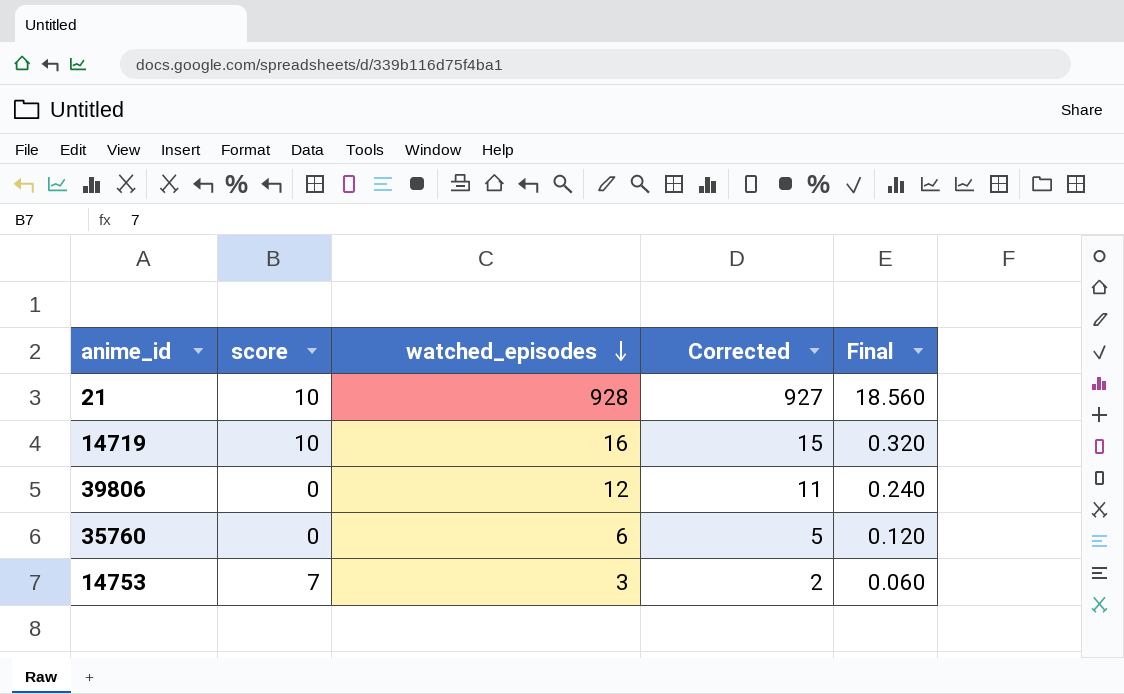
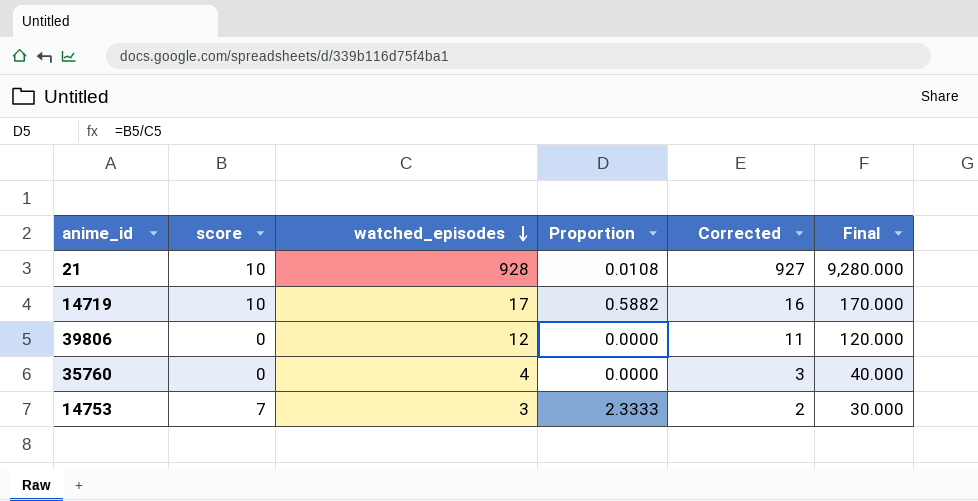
column Proportion | formula: none -> [score] / [watched_episodes]
column Final | formula: [watched_episodes] * 0.02 -> [watched_episodes] * 10
14719 | watched_episodes: 16 -> 17
14719 | Corrected: 15 -> 16
35760 | watched_episodes: 6 -> 4
35760 | Corrected: 5 -> 3

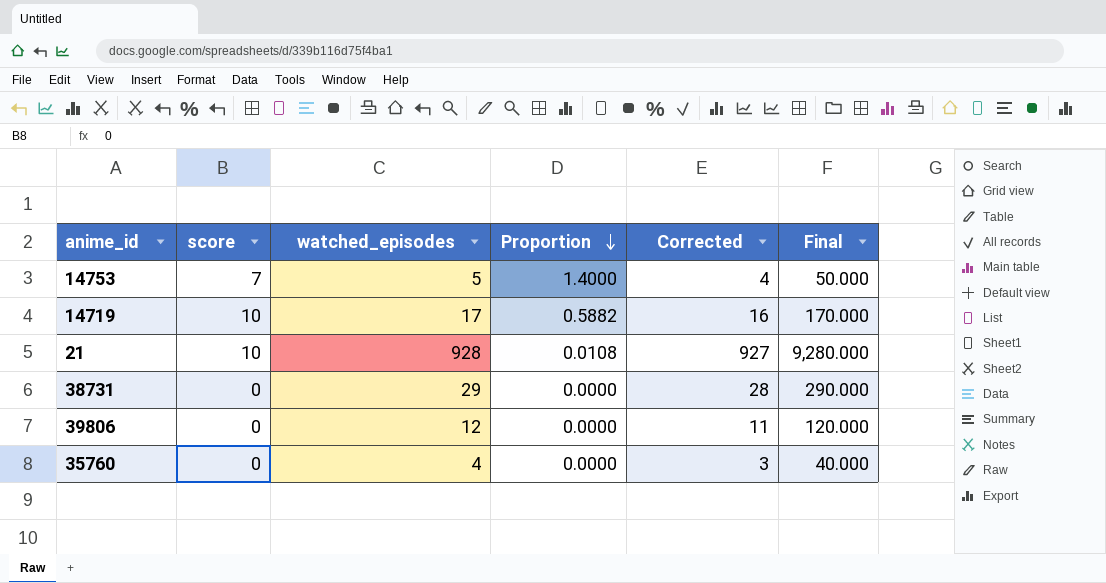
row order: watched_episodes descending -> Proportion descending
14753 | watched_episodes: 3 -> 5
14753 | Proportion: 2.3333 -> 1.4000
14753 | Corrected: 2 -> 4
14753 | Final: 30.000 -> 50.000
row 38731: none -> 0 | 29 | 0.0000 | 28 | 290.000

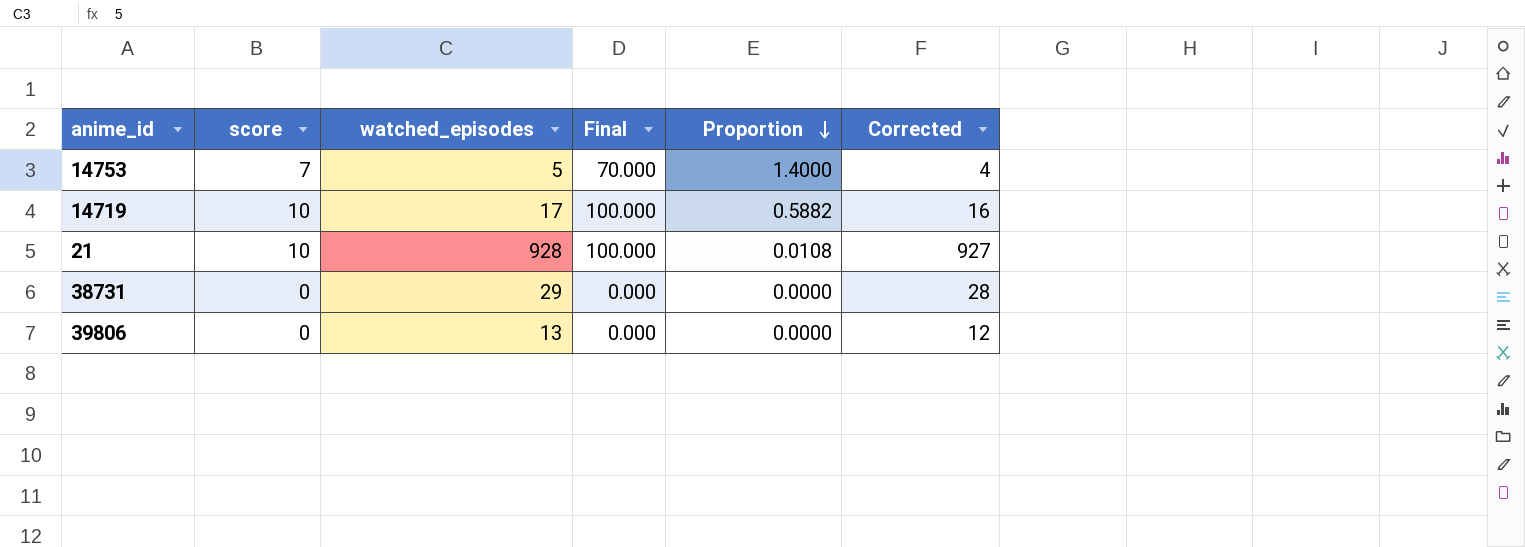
column Final | formula: [watched_episodes] * 10 -> [score] * 10
column Final | position: 6 -> 4
row 35760: 0 | 4 | 0.0000 | 3 | 40.000 -> none
39806 | watched_episodes: 12 -> 13
39806 | Corrected: 11 -> 12

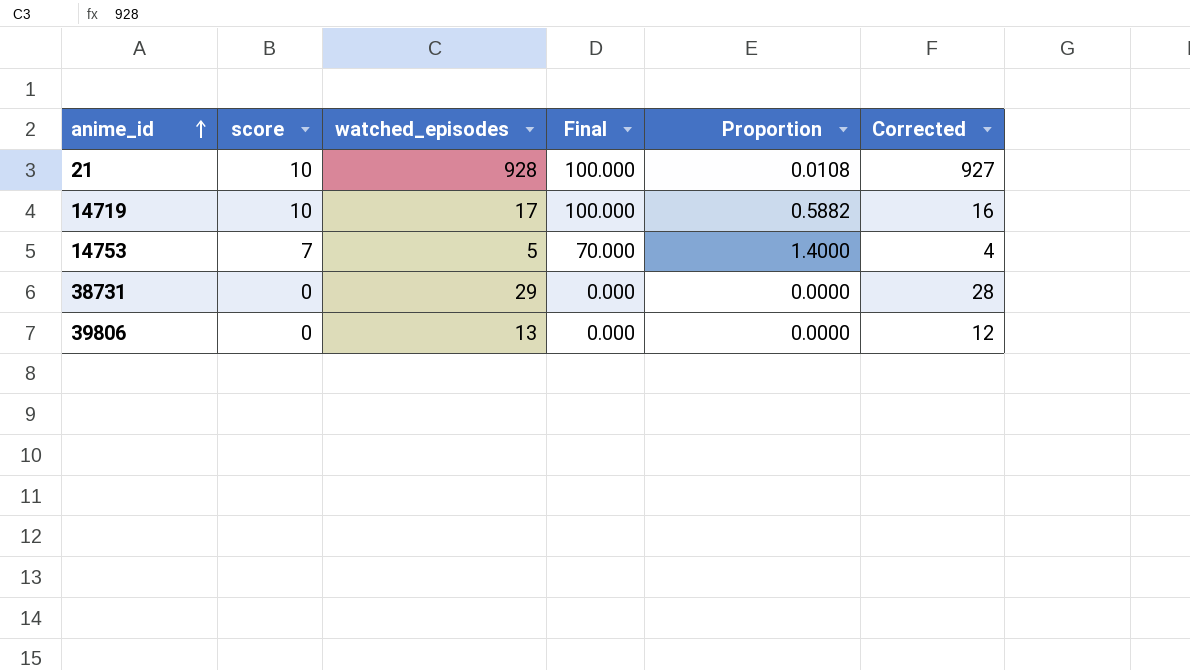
row order: Proportion descending -> anime_id ascending

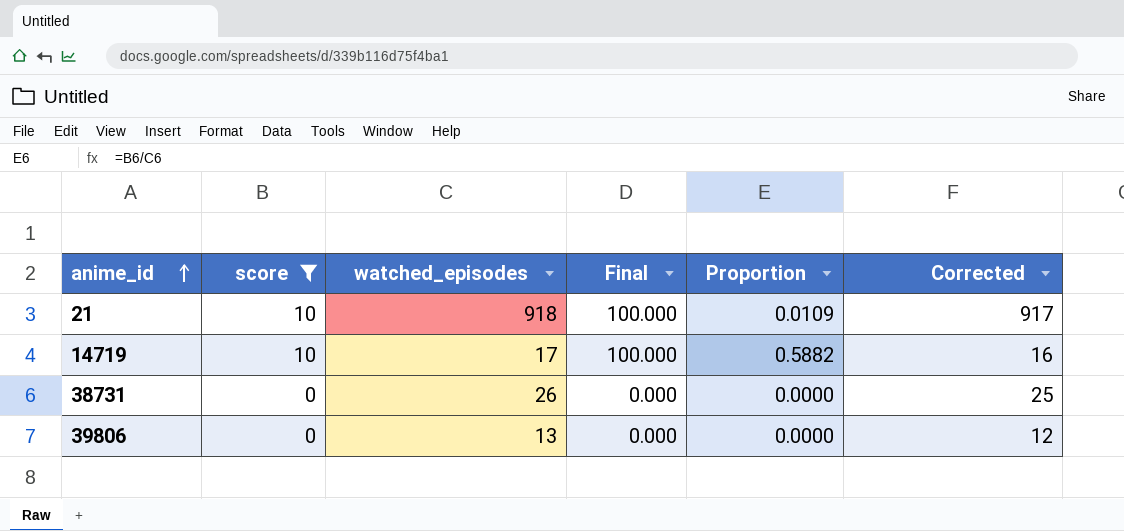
filter: none -> score != 7
21 | watched_episodes: 928 -> 918
21 | Proportion: 0.0108 -> 0.0109
21 | Corrected: 927 -> 917
38731 | watched_episodes: 29 -> 26
38731 | Corrected: 28 -> 25

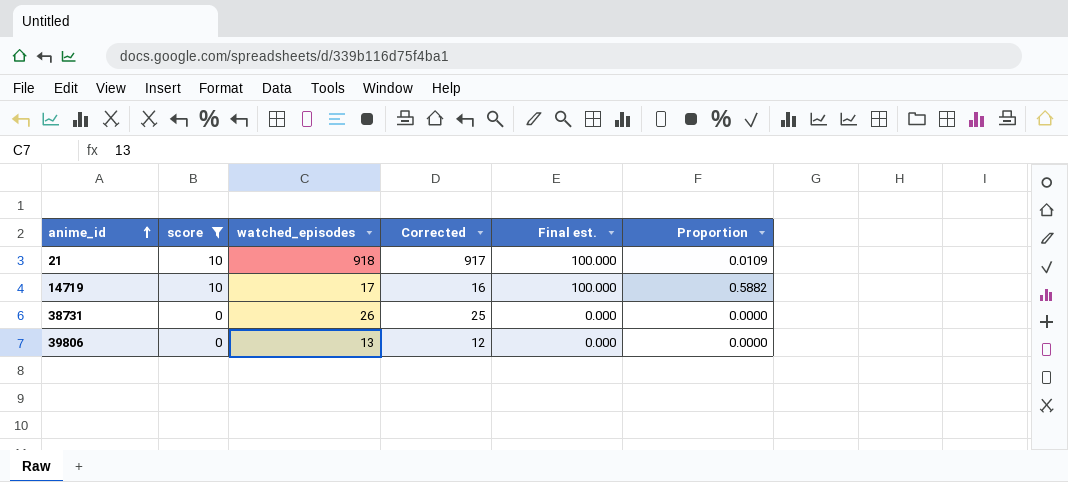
column Corrected | position: 6 -> 4
column name: Final -> Final est.

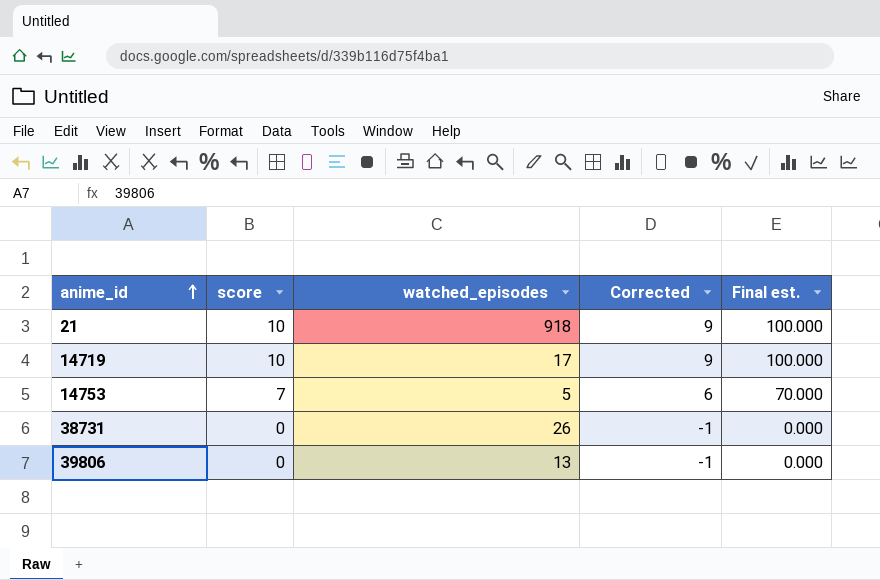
filter: score != 7 -> none
column Proportion | formula: [score] / [watched_episodes] -> none
column Corrected | formula: [watched_episodes] - 1 -> [score] - 1

